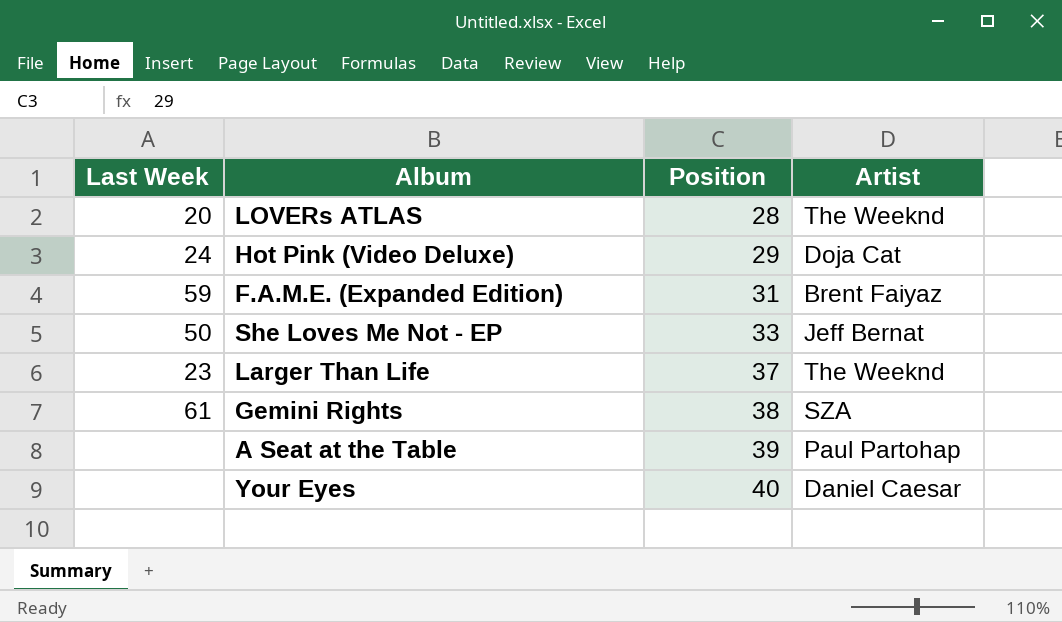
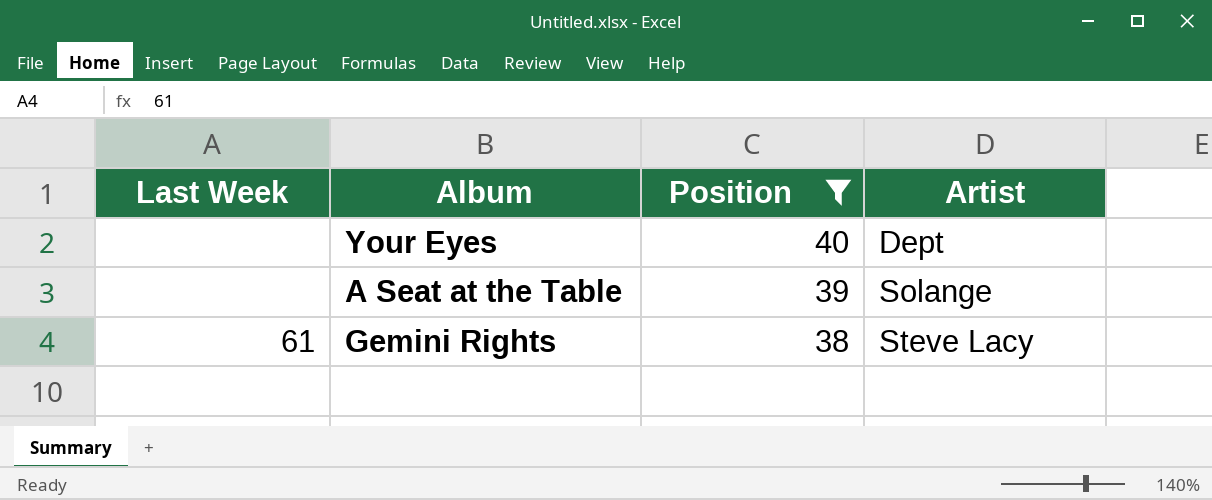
filter: none -> Position >= 38
row order: Position ascending -> Position descending
Your Eyes | Artist: Daniel Caesar -> Dept
A Seat at the Table | Artist: Paul Partohap -> Solange
Gemini Rights | Artist: SZA -> Steve Lacy

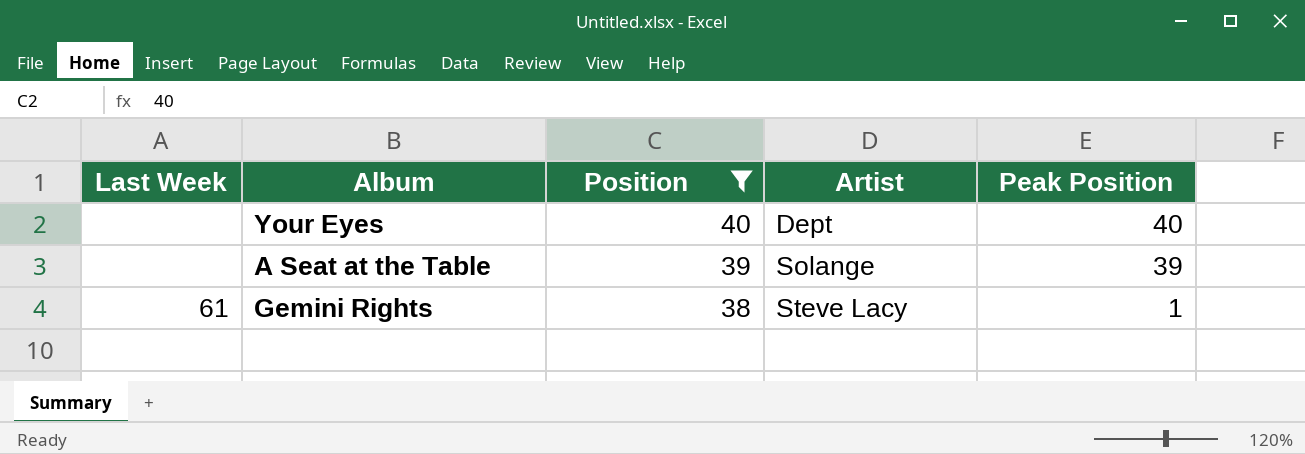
column Peak Position | position: none -> 5

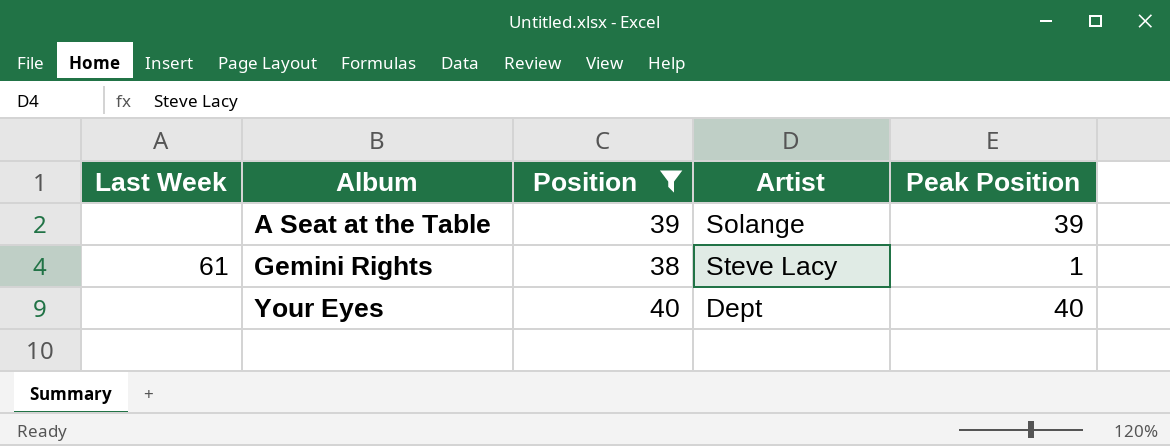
row order: Position descending -> Album ascending

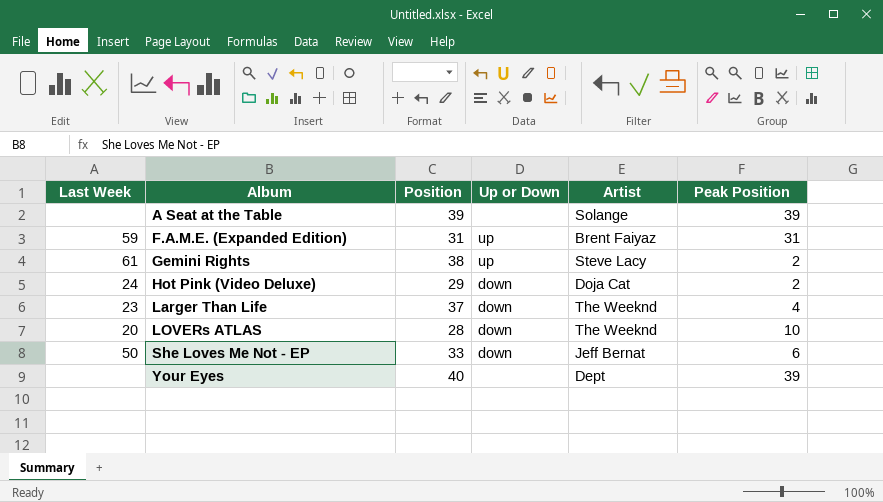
filter: Position >= 38 -> none
column Up or Down | position: none -> 4
Gemini Rights | Peak Position: 1 -> 2
Your Eyes | Peak Position: 40 -> 39

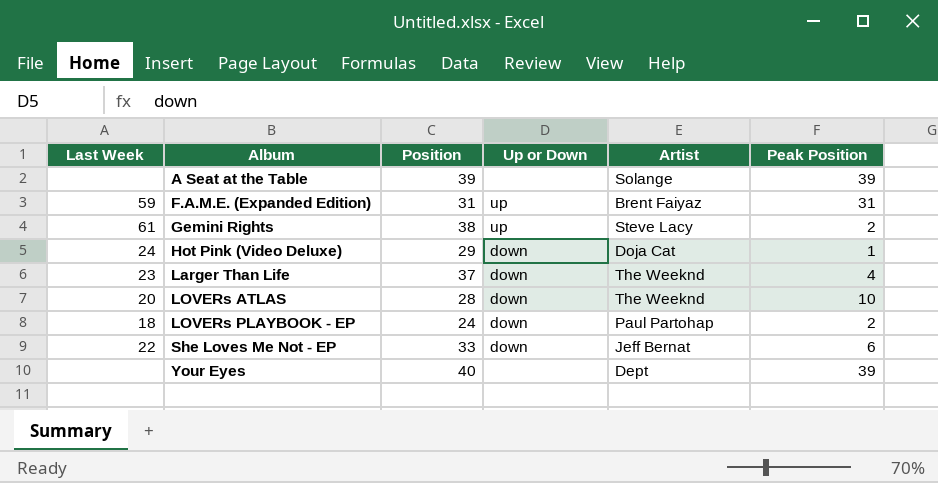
Hot Pink (Video Deluxe) | Peak Position: 2 -> 1
row LOVERs PLAYBOOK - EP: none -> 18 | 24 | down | Paul Partohap | 2
She Loves Me Not - EP | Last Week: 50 -> 22

